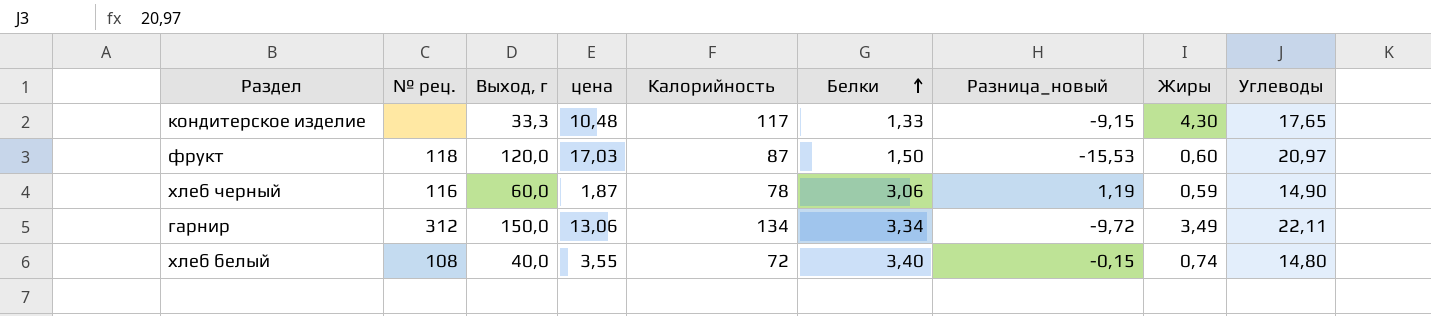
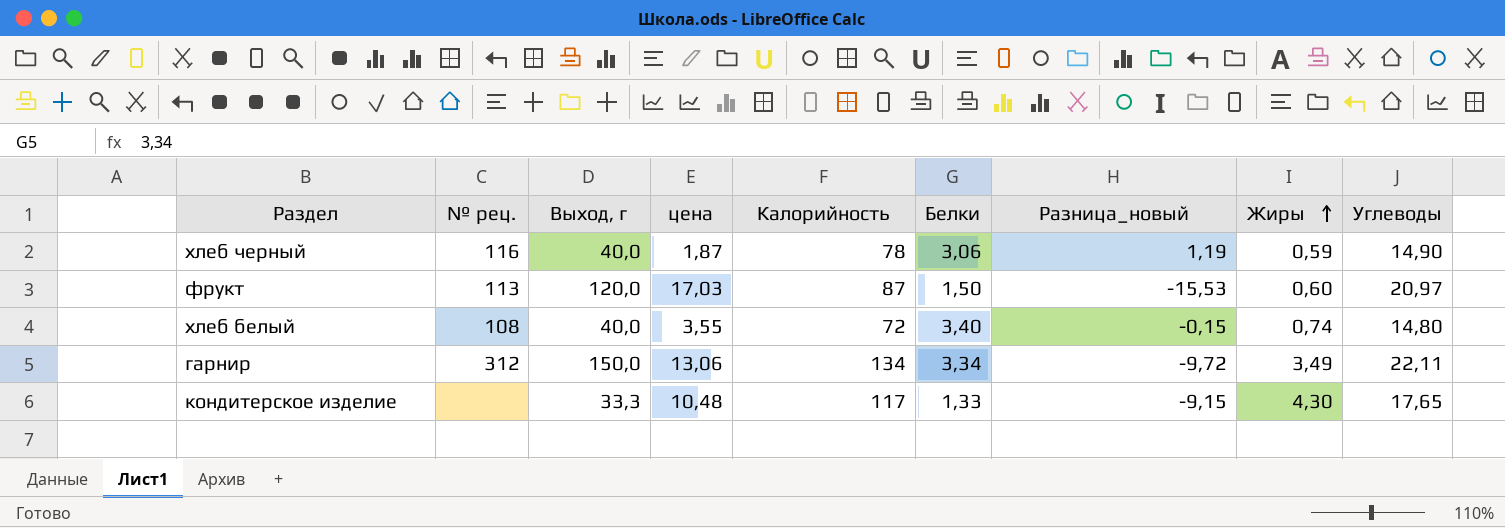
row order: Белки ascending -> Жиры ascending
хлеб черный | Выход, г: 60,0 -> 40,0
фрукт | № рец.: 118 -> 113

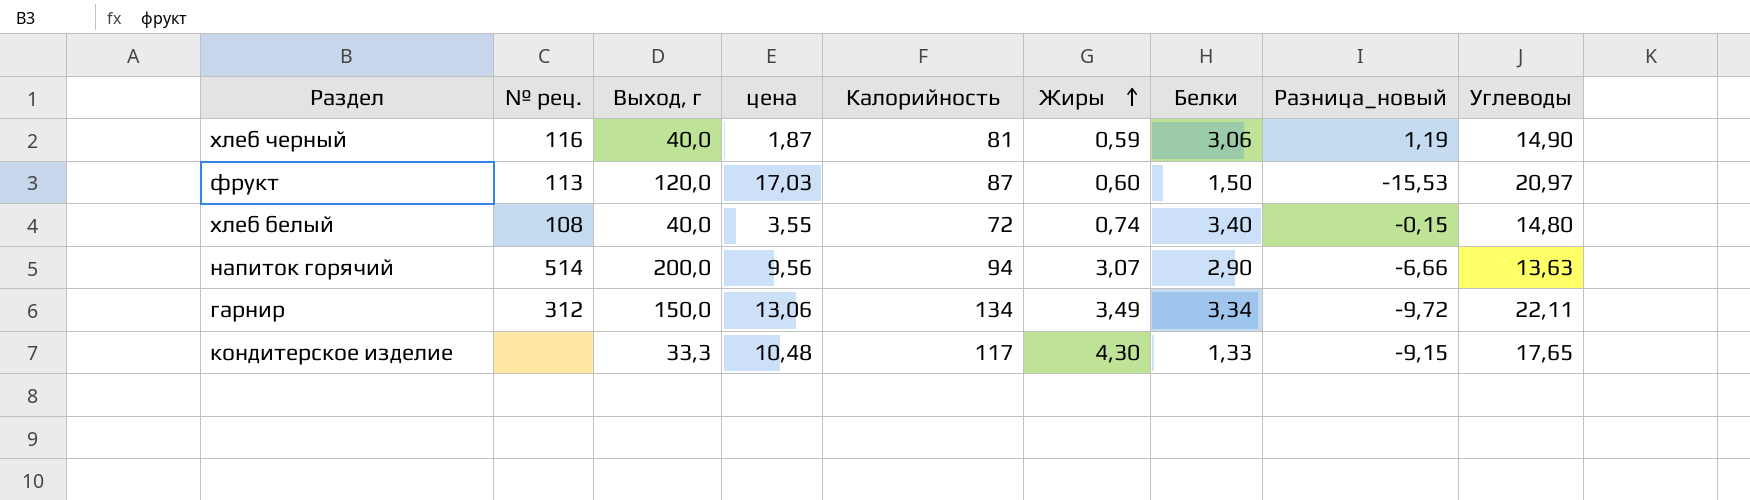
column Жиры | position: 8 -> 6
хлеб черный | Калорийность: 78 -> 81
row напиток горячий: none -> 514 | 200,0 | 9,56 | 94 | 3,07 | 2,90 | -6,66 | 13,63

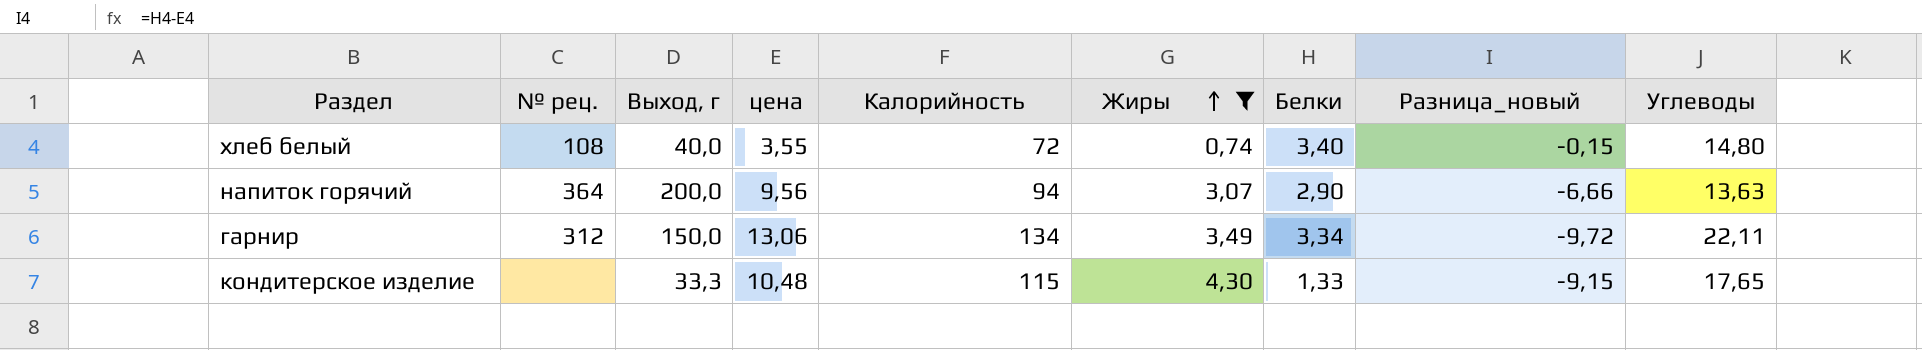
filter: none -> Жиры >= 0,74
напиток горячий | № рец.: 514 -> 364
кондитерское изделие | Калорийность: 117 -> 115

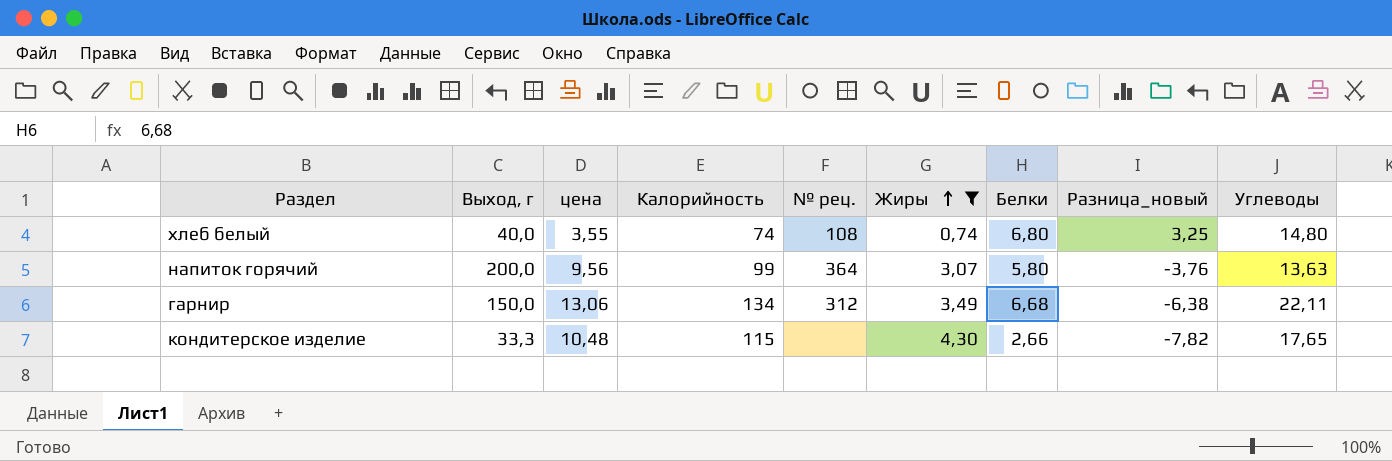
column № рец. | position: 2 -> 5
хлеб белый | Калорийность: 72 -> 74
хлеб белый | Белки: 3,40 -> 6,80
хлеб белый | Разница_новый: -0,15 -> 3,25
напиток горячий | Калорийность: 94 -> 99
напиток горячий | Белки: 2,90 -> 5,80
напиток горячий | Разница_новый: -6,66 -> -3,76
гарнир | Белки: 3,34 -> 6,68
гарнир | Разница_новый: -9,72 -> -6,38
кондитерское изделие | Белки: 1,33 -> 2,66
кондитерское изделие | Разница_новый: -9,15 -> -7,82

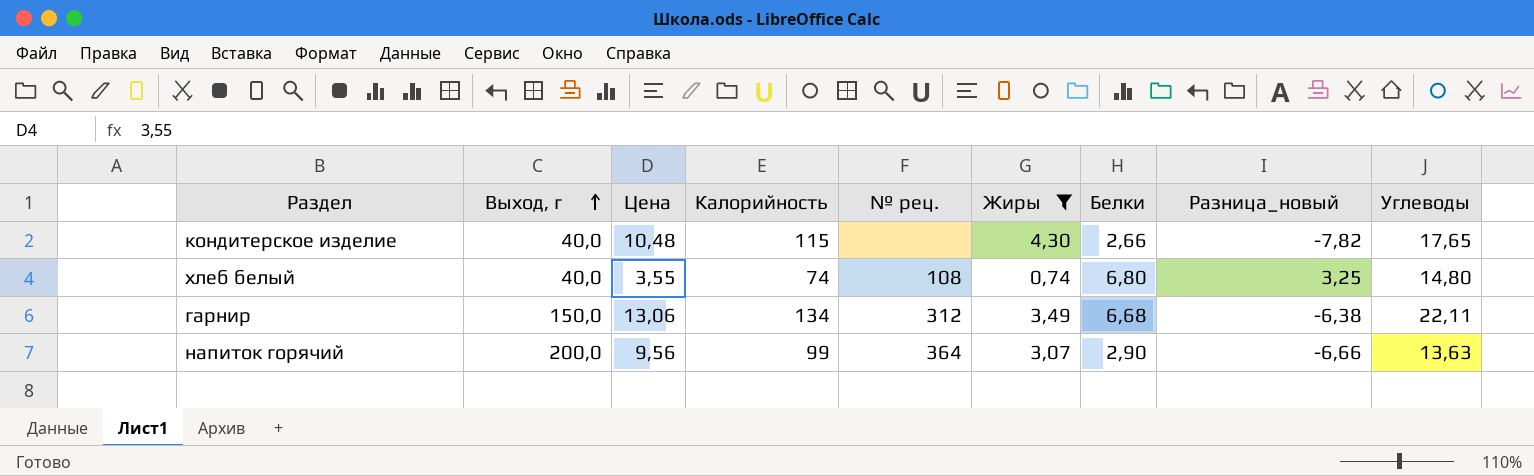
row order: Жиры ascending -> Выход, г ascending
column name: цена -> Цена
кондитерское изделие | Выход, г: 33,3 -> 40,0
напиток горячий | Белки: 5,80 -> 2,90
напиток горячий | Разница_новый: -3,76 -> -6,66

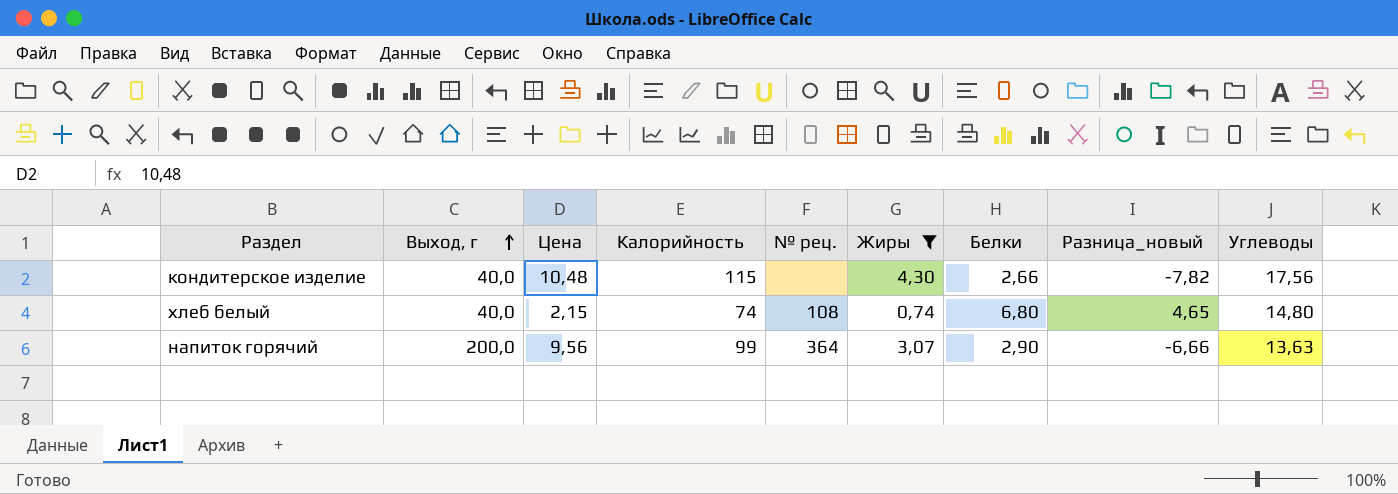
row гарнир: 150,0 | 13,06 | 134 | 312 | 3,49 | 6,68 | -6,38 | 22,11 -> none
кондитерское изделие | Углеводы: 17,65 -> 17,56
хлеб белый | Цена: 3,55 -> 2,15
хлеб белый | Разница_новый: 3,25 -> 4,65

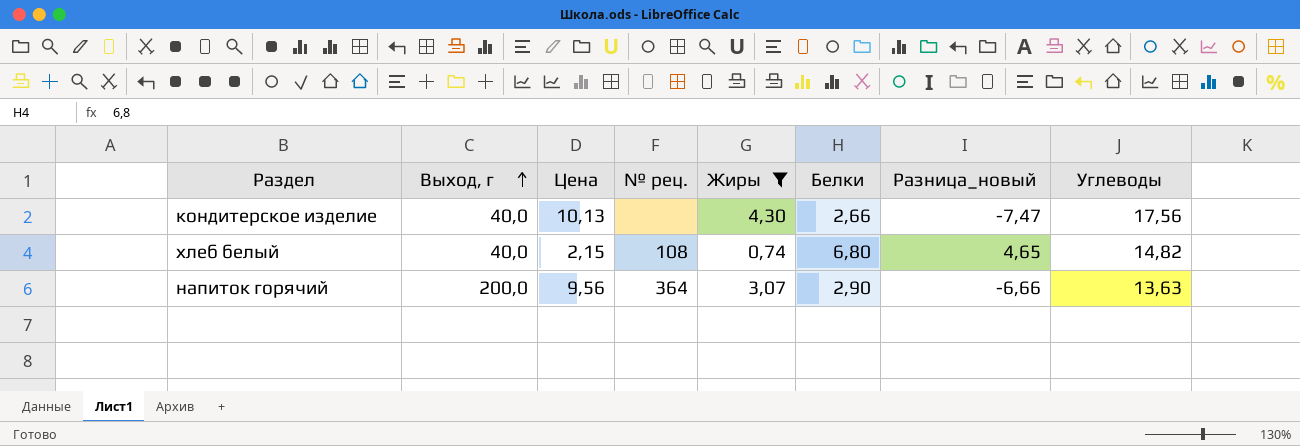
column Калорийность | position: 4 -> none
кондитерское изделие | Цена: 10,48 -> 10,13
кондитерское изделие | Разница_новый: -7,82 -> -7,47
хлеб белый | Углеводы: 14,80 -> 14,82

